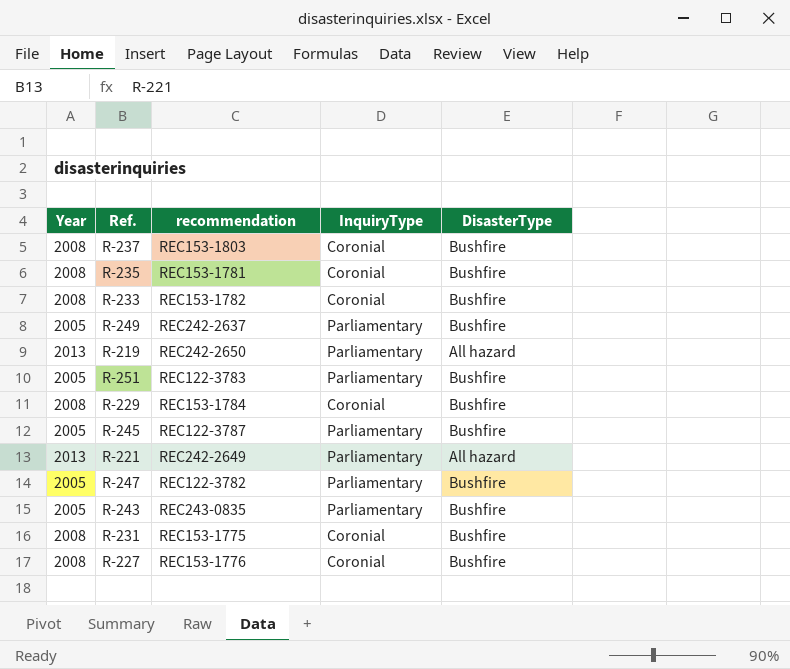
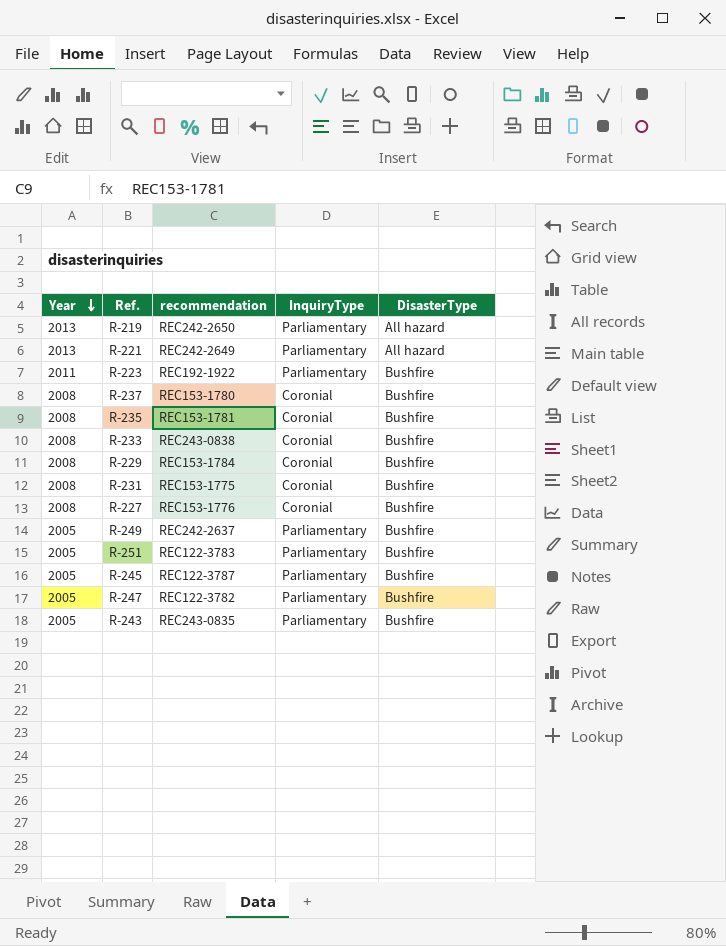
row order: none -> Year descending
row R-223: none -> 2011 | REC192-1922 | Parliamentary | Bushfire
R-237 | recommendation: REC153-1803 -> REC153-1780
R-233 | recommendation: REC153-1782 -> REC243-0838

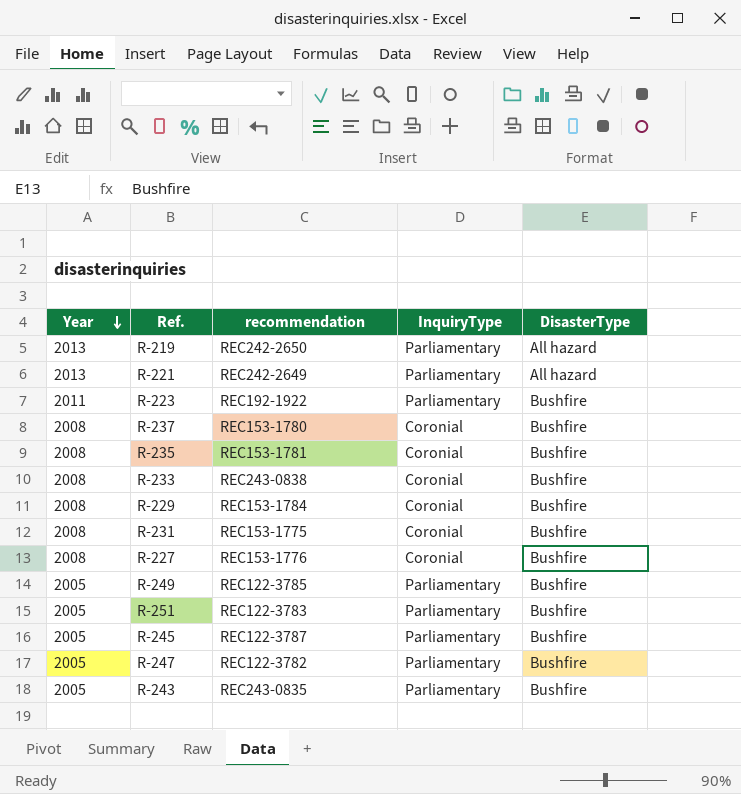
R-249 | recommendation: REC242-2637 -> REC122-3785

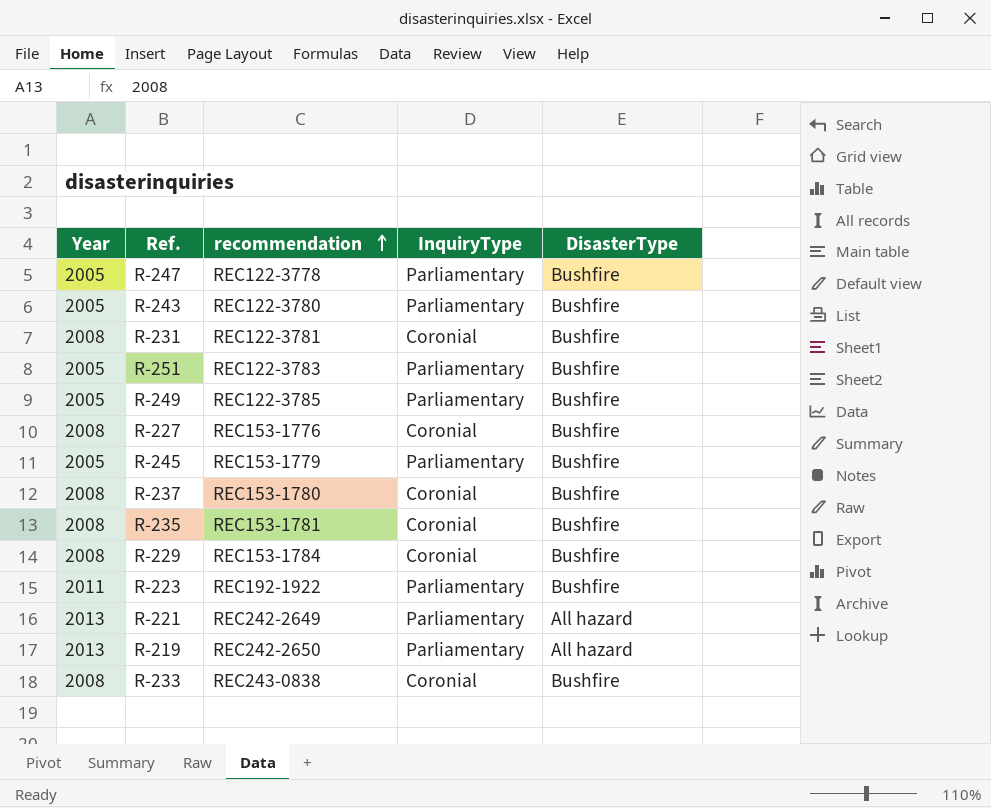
row order: Year descending -> recommendation ascending
R-247 | recommendation: REC122-3782 -> REC122-3778
R-243 | recommendation: REC243-0835 -> REC122-3780
R-231 | recommendation: REC153-1775 -> REC122-3781
R-245 | recommendation: REC122-3787 -> REC153-1779

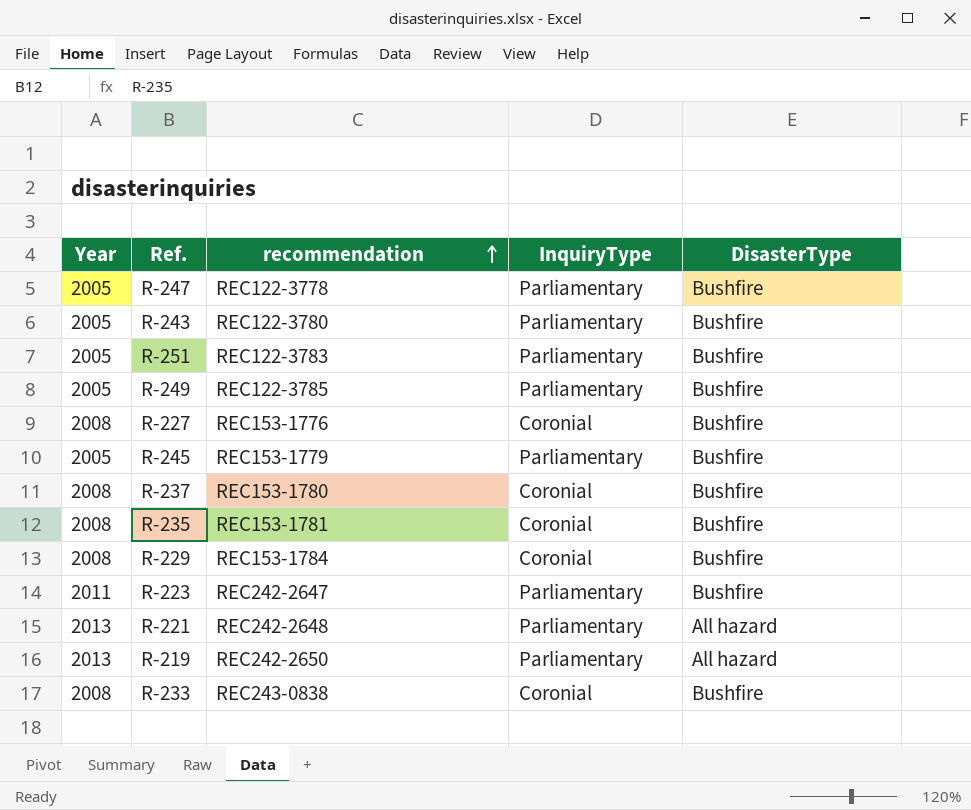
row R-231: 2008 | REC122-3781 | Coronial | Bushfire -> none
R-223 | recommendation: REC192-1922 -> REC242-2647
R-221 | recommendation: REC242-2649 -> REC242-2648

